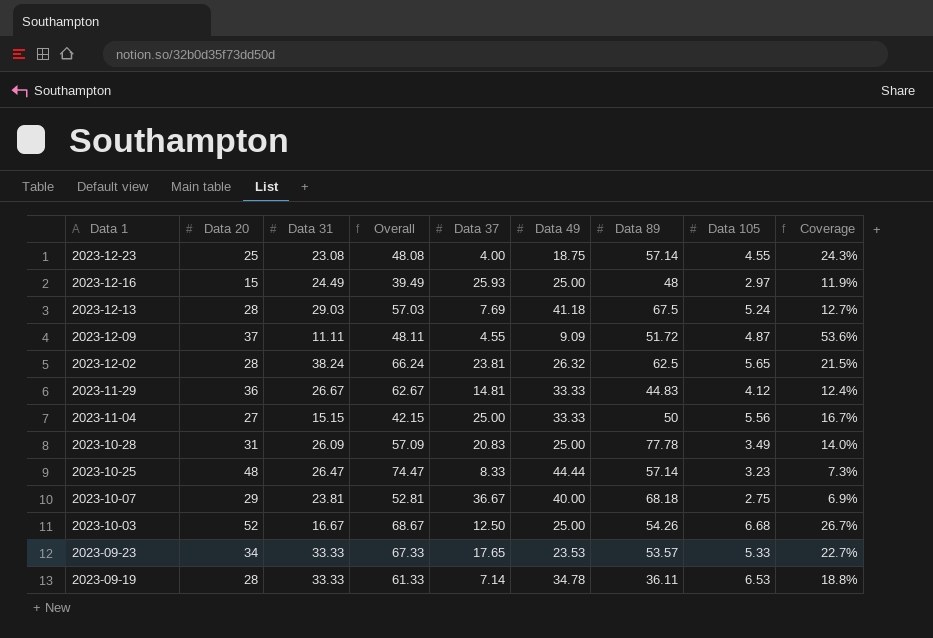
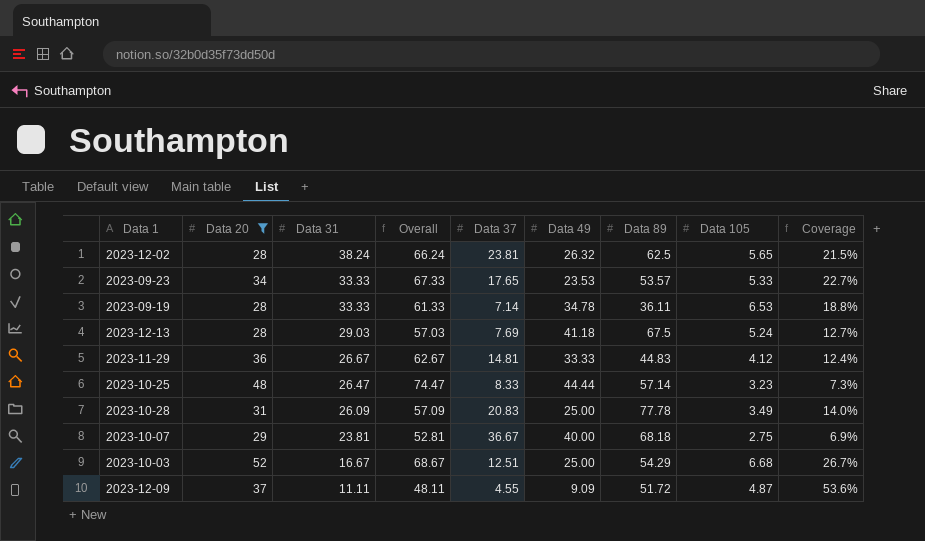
filter: none -> Data 20 >= 28
row order: Data 1 descending -> Data 31 descending
2023-10-03 | Data 37: 12.50 -> 12.51
2023-10-03 | Data 89: 54.26 -> 54.29

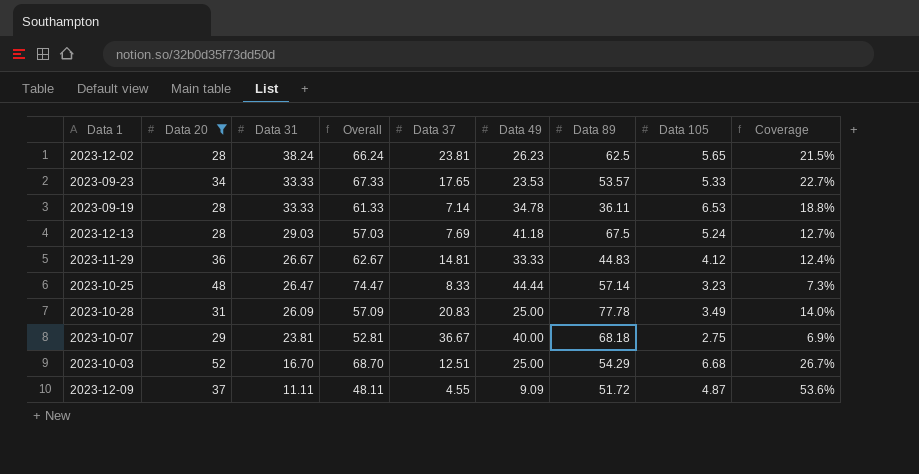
2023-12-02 | Data 49: 26.32 -> 26.23
2023-10-03 | Data 31: 16.67 -> 16.70
2023-10-03 | Overall: 68.67 -> 68.70

